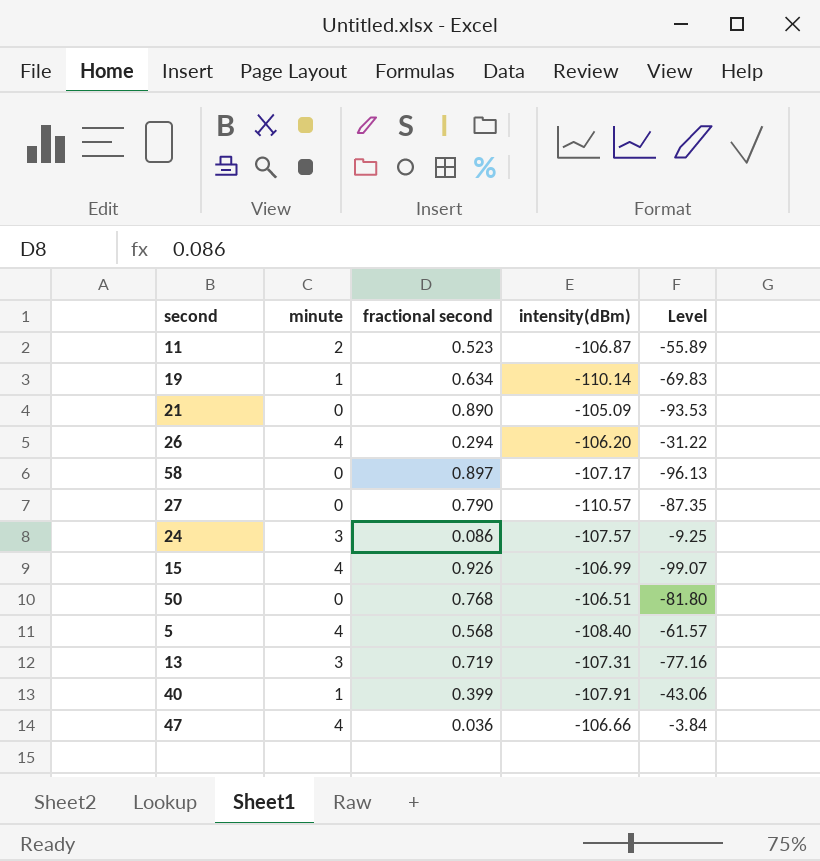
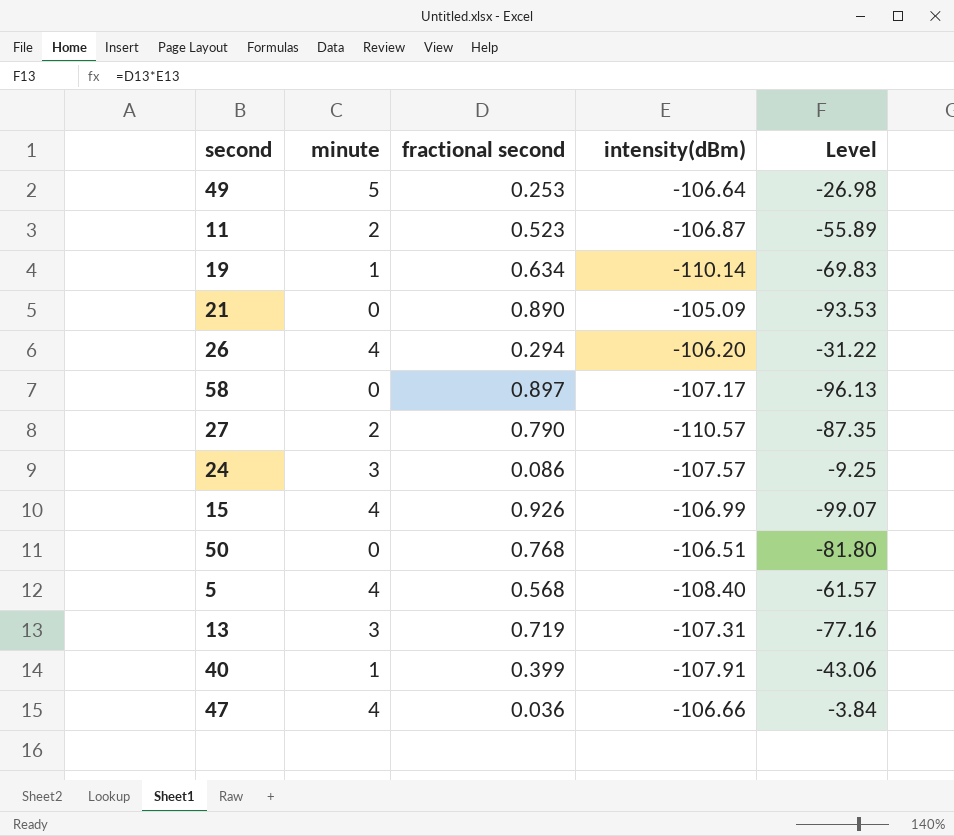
row 49: none -> 5 | 0.253 | -106.64 | -26.98
27 | minute: 0 -> 2

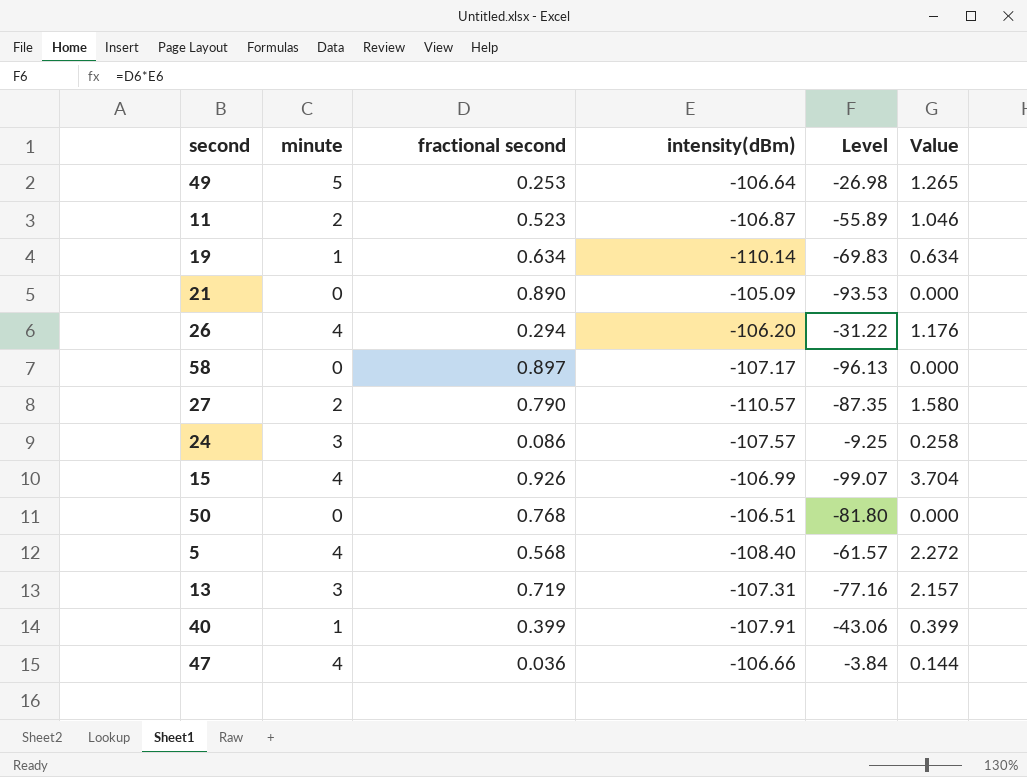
column Value | formula: none -> [minute] * [fractional second]

